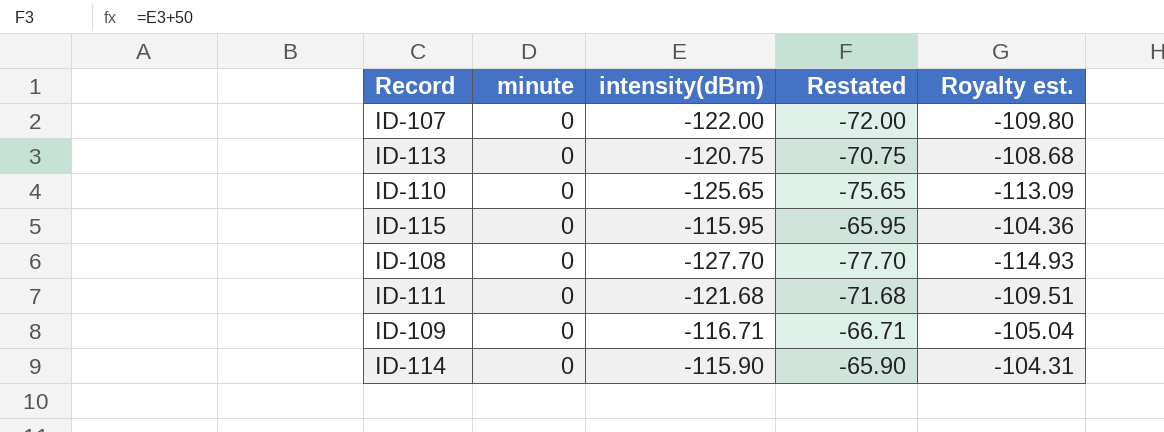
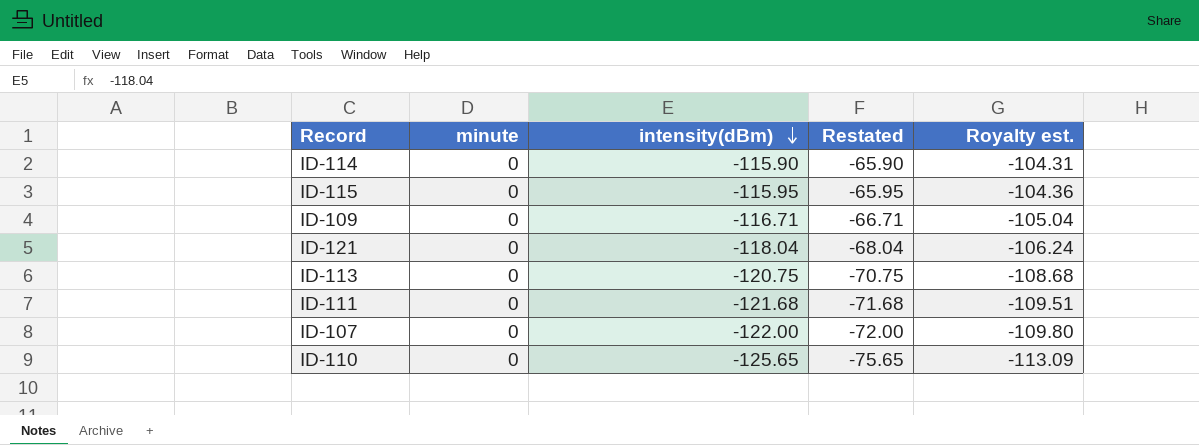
row order: none -> intensity(dBm) descending
row ID-108: 0 | -127.70 | -77.70 | -114.93 -> none
row ID-121: none -> 0 | -118.04 | -68.04 | -106.24

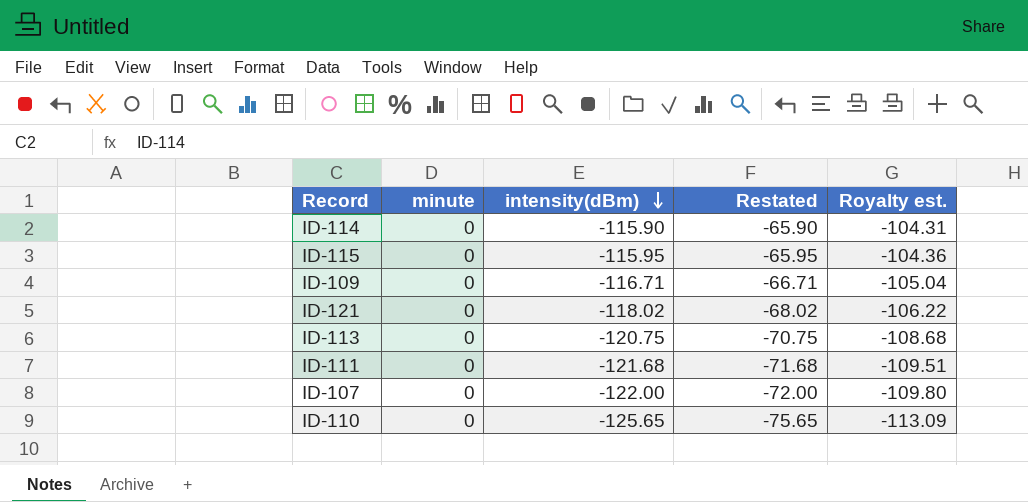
ID-121 | intensity(dBm): -118.04 -> -118.02
ID-121 | Restated: -68.04 -> -68.02
ID-121 | Royalty est.: -106.24 -> -106.22

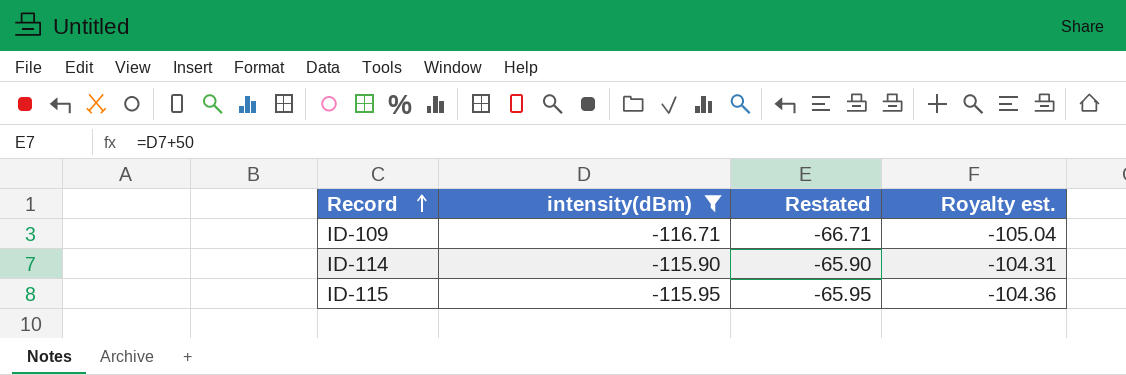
filter: none -> intensity(dBm) >= -116.71
row order: intensity(dBm) descending -> Record ascending
column minute | position: 2 -> none

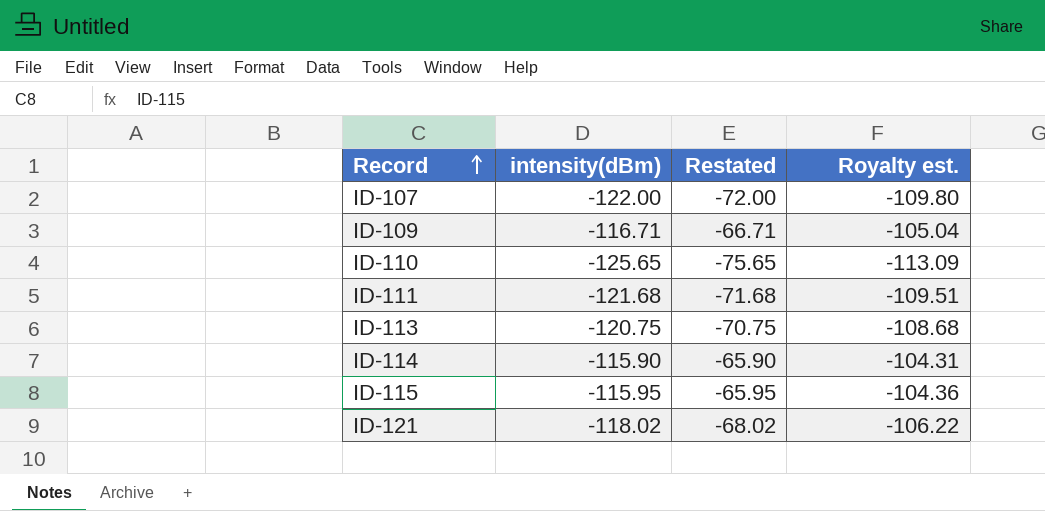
filter: intensity(dBm) >= -116.71 -> none

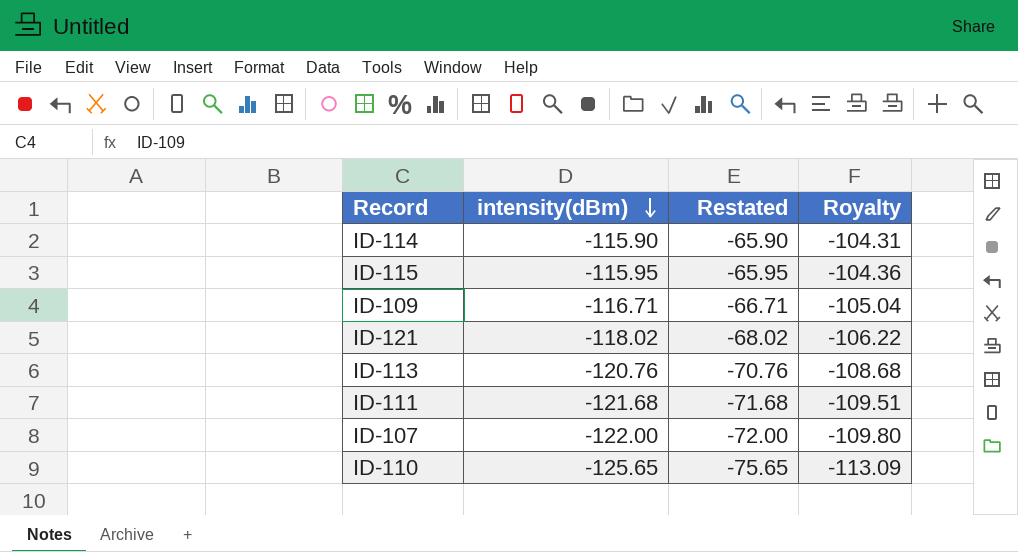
row order: Record ascending -> intensity(dBm) descending
column name: Royalty est. -> Royalty
ID-113 | intensity(dBm): -120.75 -> -120.76
ID-113 | Restated: -70.75 -> -70.76

